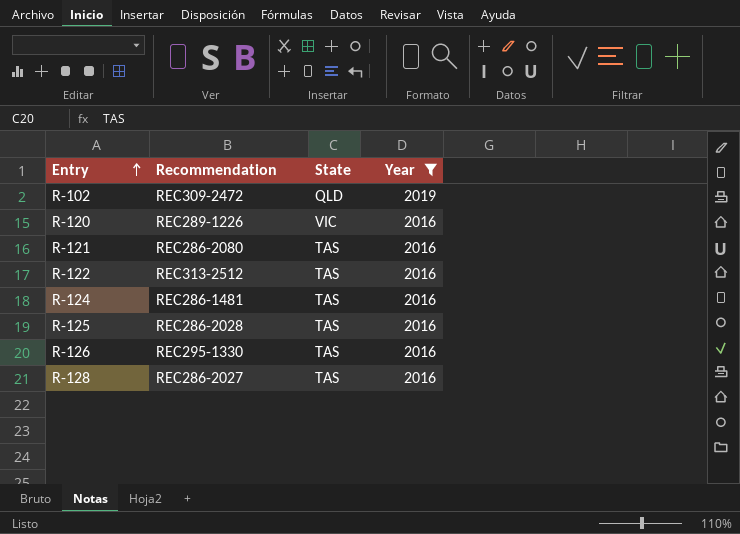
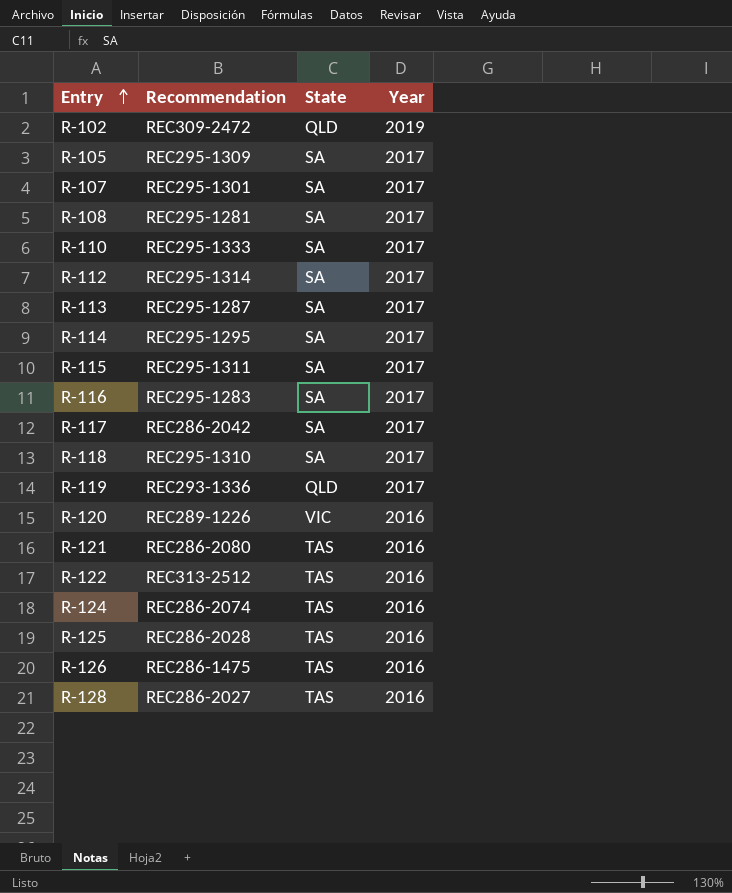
filter: Year != 2017 -> none
R-124 | Recommendation: REC286-1481 -> REC286-2074
R-126 | Recommendation: REC295-1330 -> REC286-1475

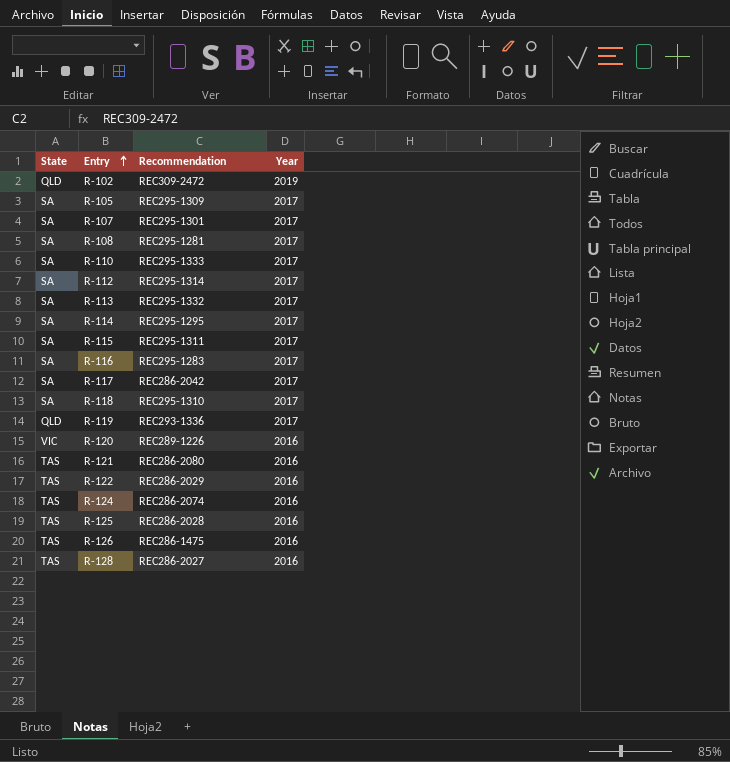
column State | position: 3 -> 1
R-113 | Recommendation: REC295-1287 -> REC295-1332
R-122 | Recommendation: REC313-2512 -> REC286-2029

